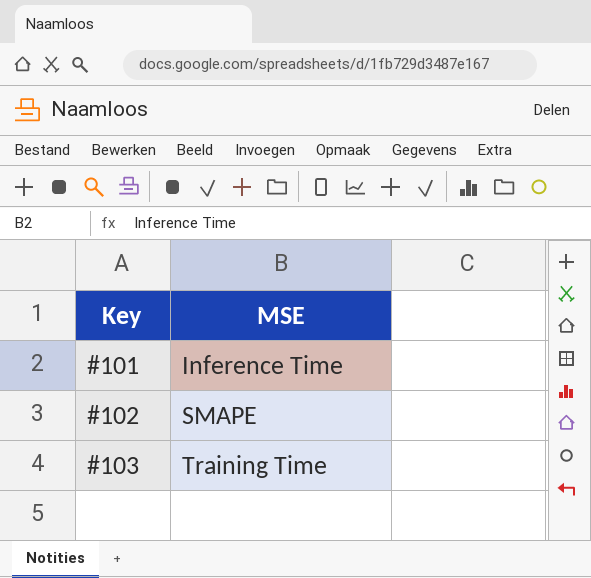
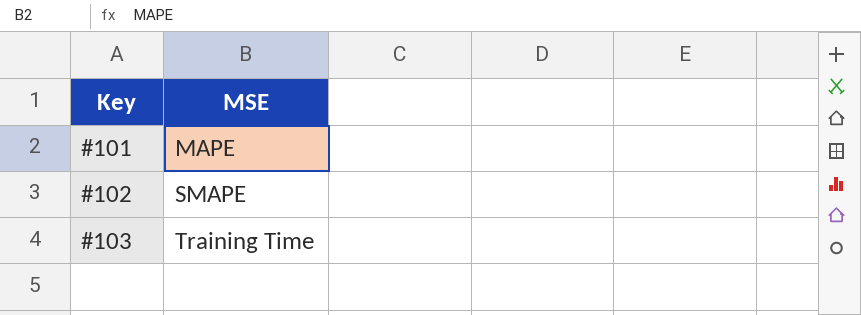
#101 | MSE: Inference Time -> MAPE

